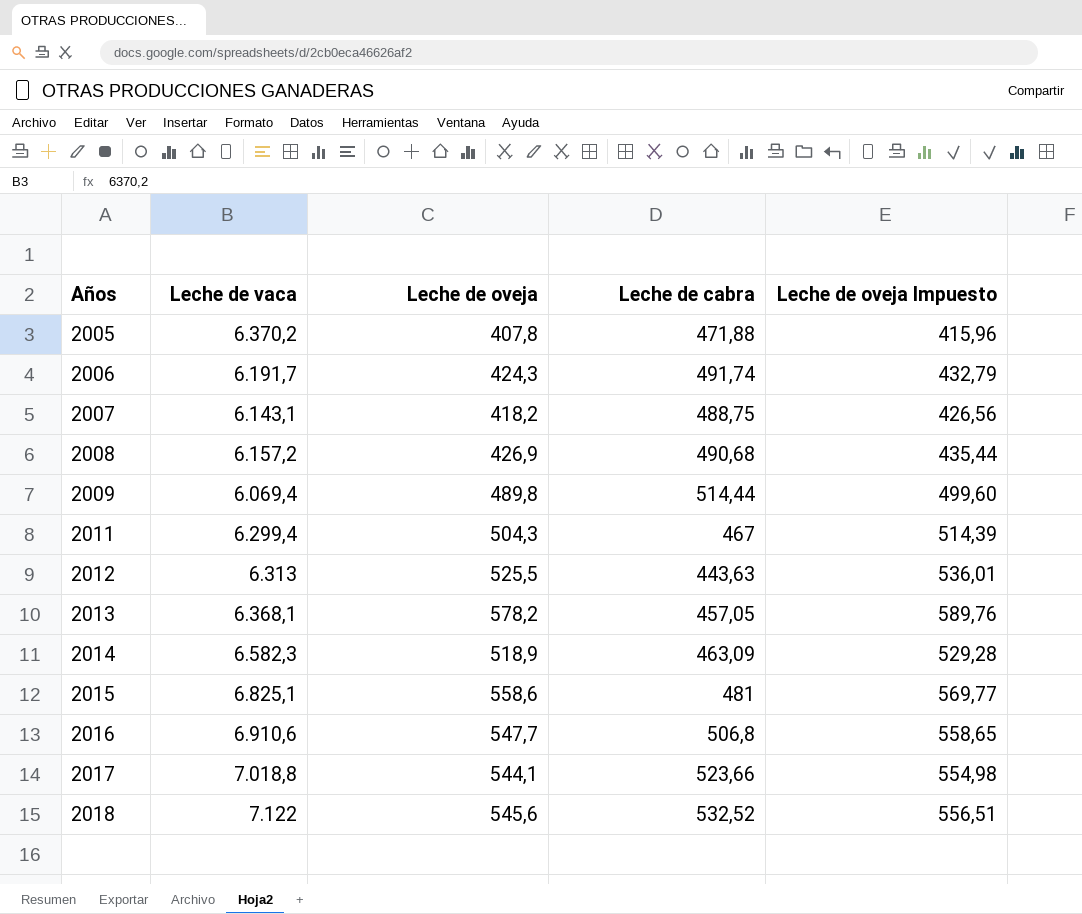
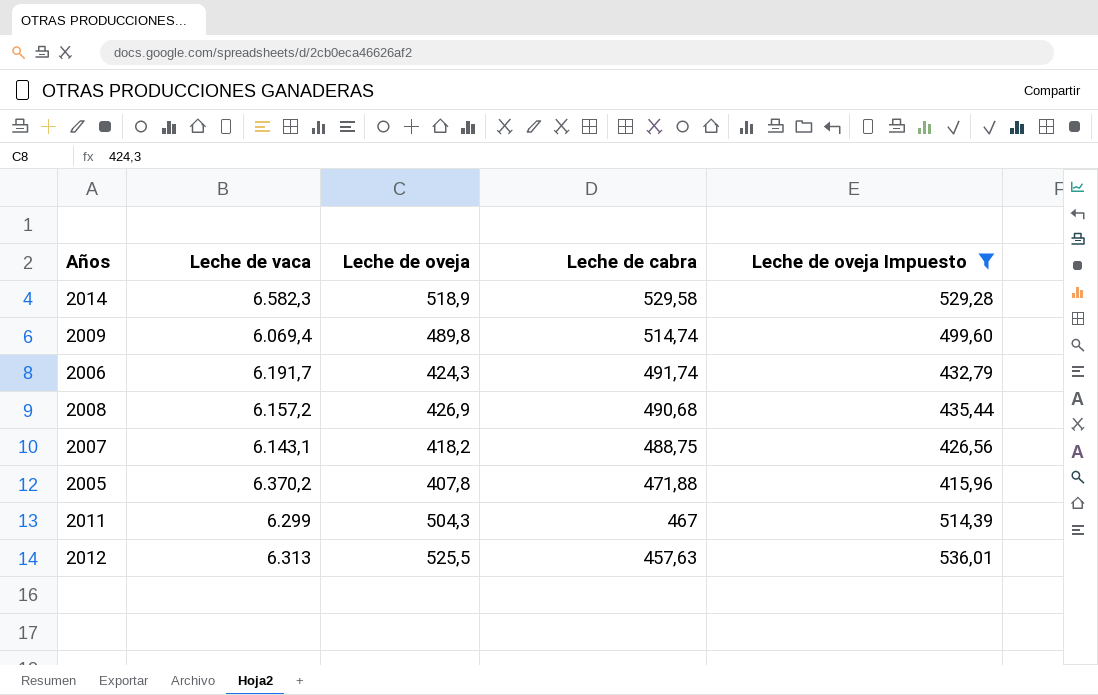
filter: none -> Leche de oveja Impuesto <= 536,01
row order: Años ascending -> Leche de cabra descending
2014 | Leche de cabra: 463,09 -> 529,58
2009 | Leche de cabra: 514,44 -> 514,74
2011 | Leche de vaca: 6.299,4 -> 6.299
2012 | Leche de cabra: 443,63 -> 457,63

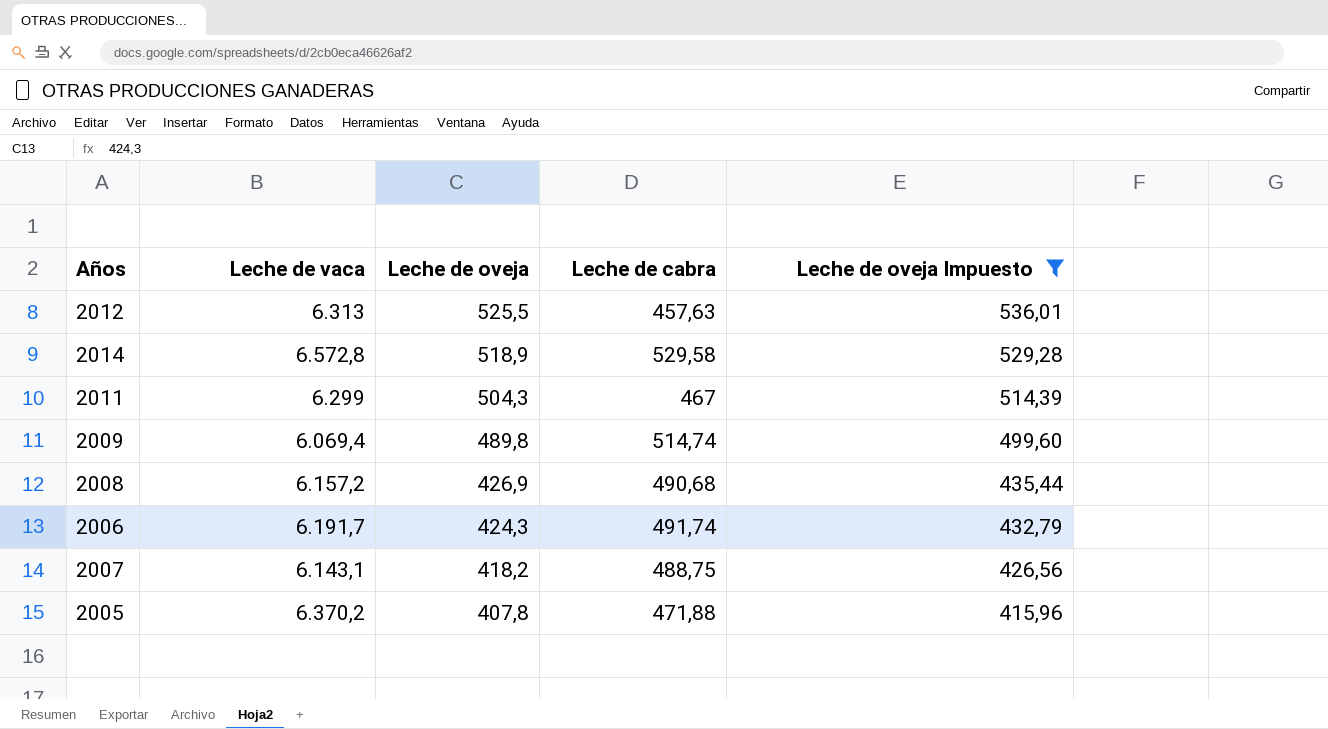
row order: Leche de cabra descending -> Leche de oveja descending
2014 | Leche de vaca: 6.582,3 -> 6.572,8

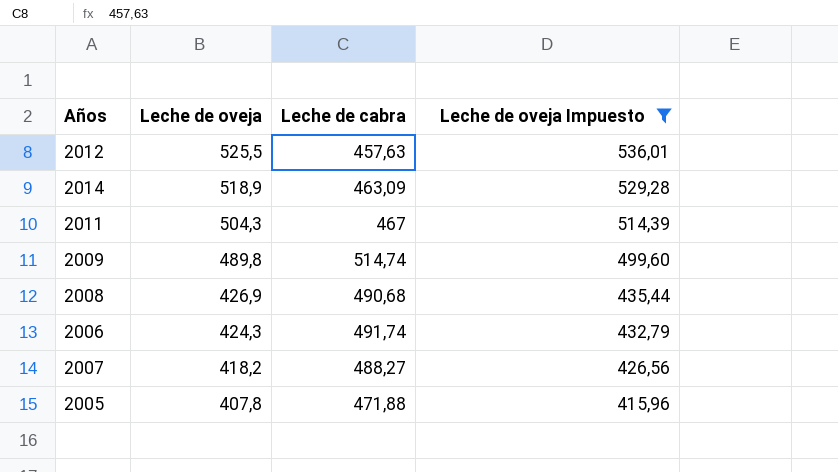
column Leche de vaca | position: 2 -> none
2014 | Leche de cabra: 529,58 -> 463,09
2007 | Leche de cabra: 488,75 -> 488,27

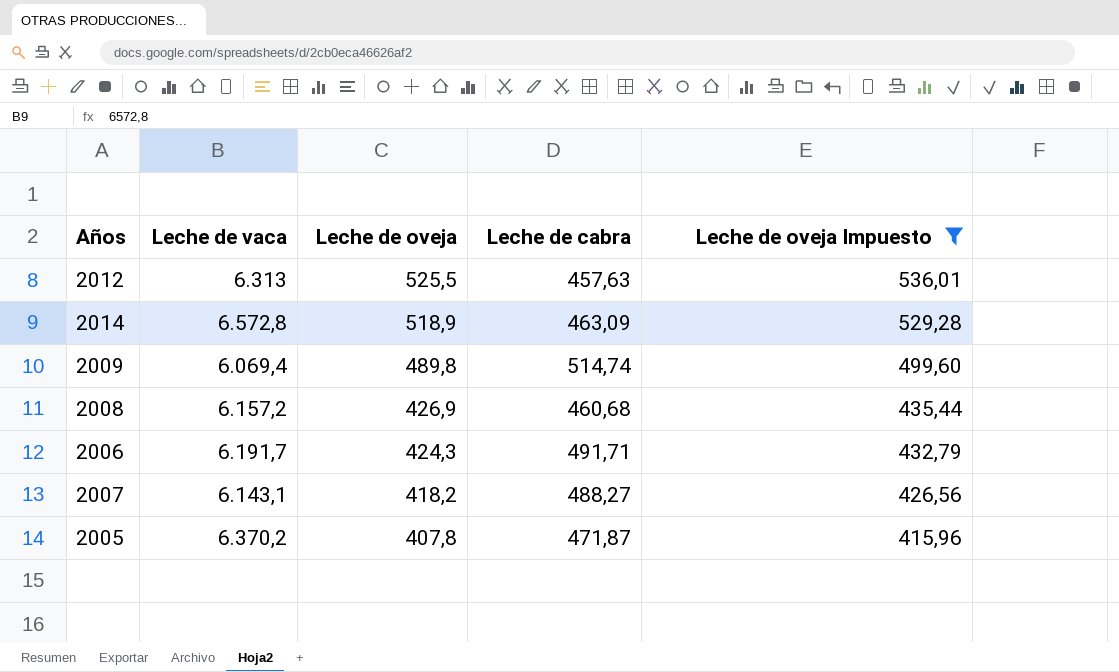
column Leche de vaca | position: none -> 2
row 2011: 504,3 | 467 | 514,39 -> none
2008 | Leche de cabra: 490,68 -> 460,68
2006 | Leche de cabra: 491,74 -> 491,71
2005 | Leche de cabra: 471,88 -> 471,87

